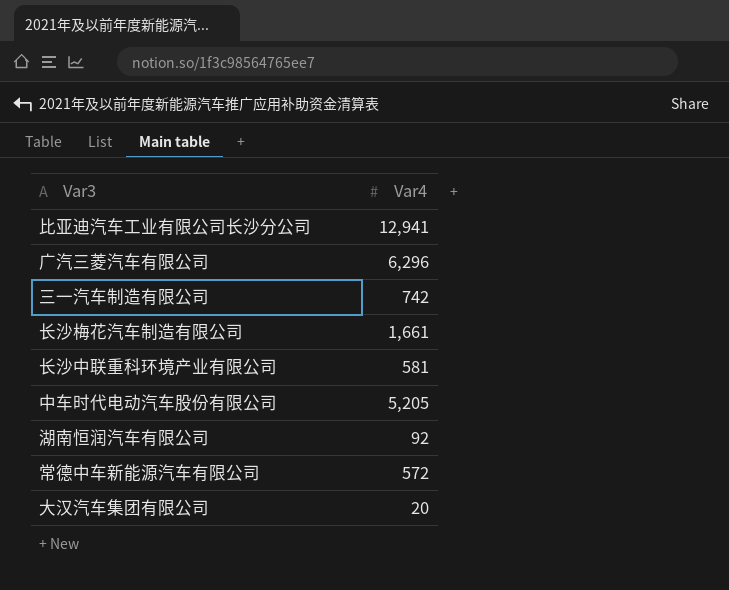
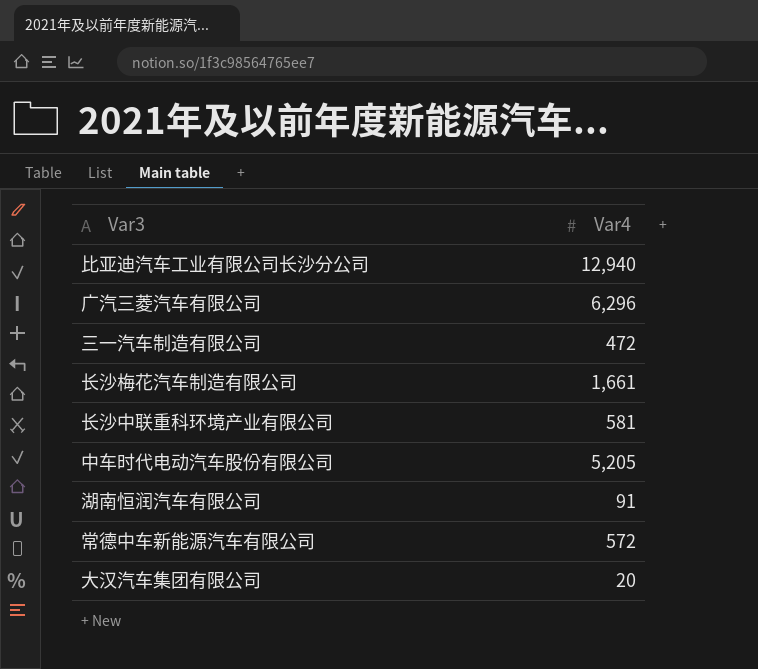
比亚迪汽车工业有限公司长沙分公司 | Var4: 12,941 -> 12,940
三一汽车制造有限公司 | Var4: 742 -> 472
湖南恒润汽车有限公司 | Var4: 92 -> 91

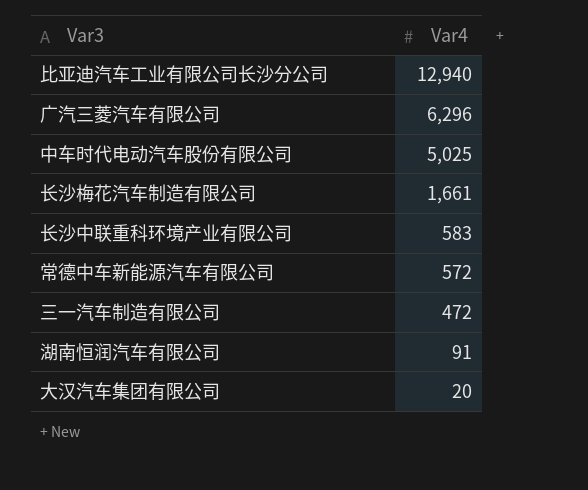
row order: none -> Var4 descending
中车时代电动汽车股份有限公司 | Var4: 5,205 -> 5,025
长沙中联重科环境产业有限公司 | Var4: 581 -> 583

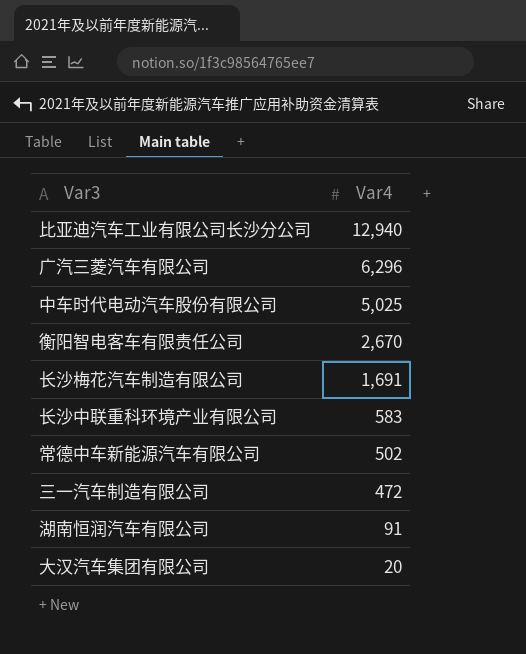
row 衡阳智电客车有限责任公司: none -> 2,670
长沙梅花汽车制造有限公司 | Var4: 1,661 -> 1,691
常德中车新能源汽车有限公司 | Var4: 572 -> 502

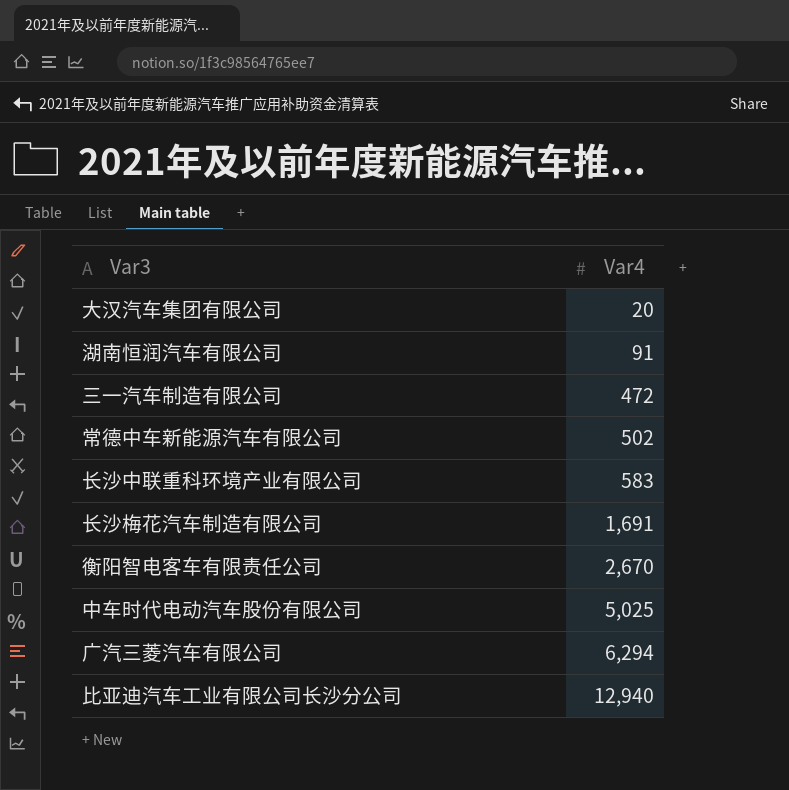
row order: Var4 descending -> Var4 ascending
广汽三菱汽车有限公司 | Var4: 6,296 -> 6,294

